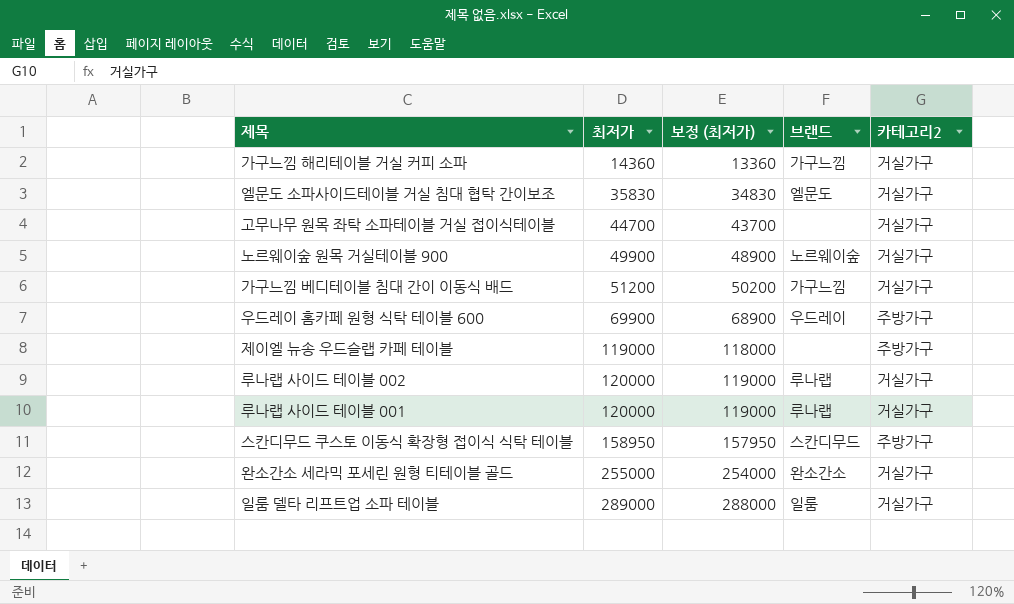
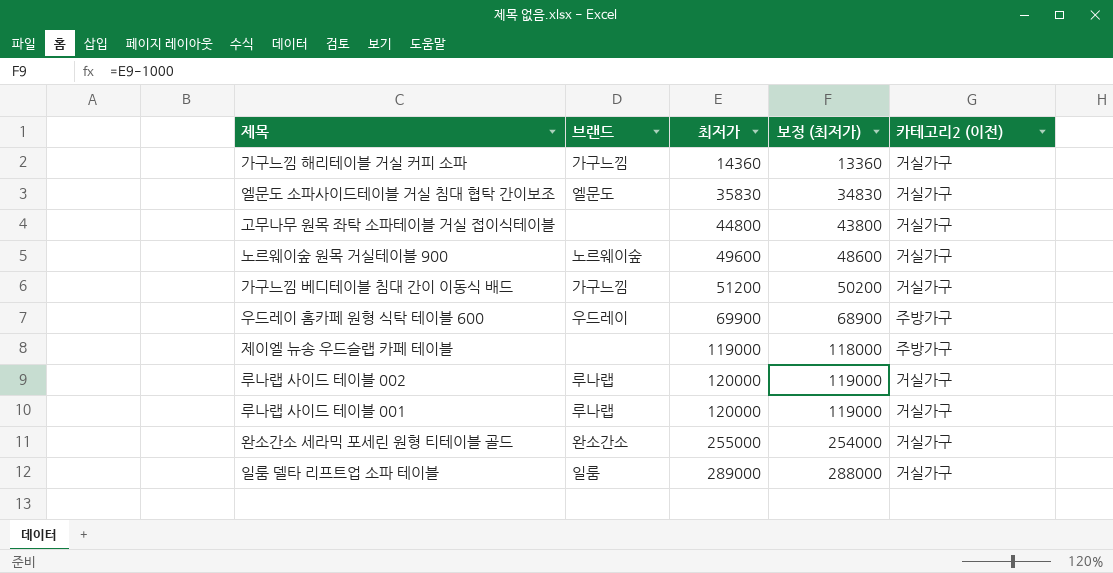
column 브랜드 | position: 4 -> 2
column name: 카테고리2 -> 카테고리2 (이전)
row 스칸디무드 쿠스토 이동식 확장형 접이식 식탁 테이블: 158950 | 157950 | 스칸디무드 | 주방가구 -> none
고무나무 원목 좌탁 소파테이블 거실 접이식테이블 | 최저가: 44700 -> 44800
고무나무 원목 좌탁 소파테이블 거실 접이식테이블 | 보정 (최저가): 43700 -> 43800
노르웨이숲 원목 거실테이블 900 | 최저가: 49900 -> 49600
노르웨이숲 원목 거실테이블 900 | 보정 (최저가): 48900 -> 48600

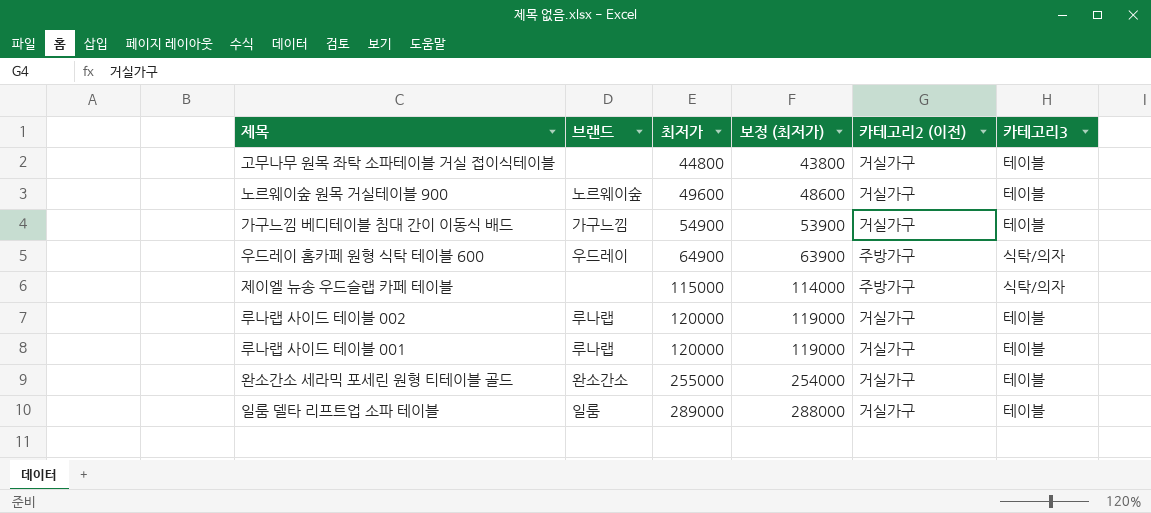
column 카테고리3 | position: none -> 6
row 가구느낌 해리테이블 거실 커피 소파: 가구느낌 | 14360 | 13360 | 거실가구 -> none
row 엘문도 소파사이드테이블 거실 침대 협탁 간이보조: 엘문도 | 35830 | 34830 | 거실가구 -> none
가구느낌 베디테이블 침대 간이 이동식 배드 | 최저가: 51200 -> 54900
가구느낌 베디테이블 침대 간이 이동식 배드 | 보정 (최저가): 50200 -> 53900
우드레이 홈카페 원형 식탁 테이블 600 | 최저가: 69900 -> 64900
우드레이 홈카페 원형 식탁 테이블 600 | 보정 (최저가): 68900 -> 63900
제이엘 뉴송 우드슬랩 카페 테이블 | 최저가: 119000 -> 115000
제이엘 뉴송 우드슬랩 카페 테이블 | 보정 (최저가): 118000 -> 114000

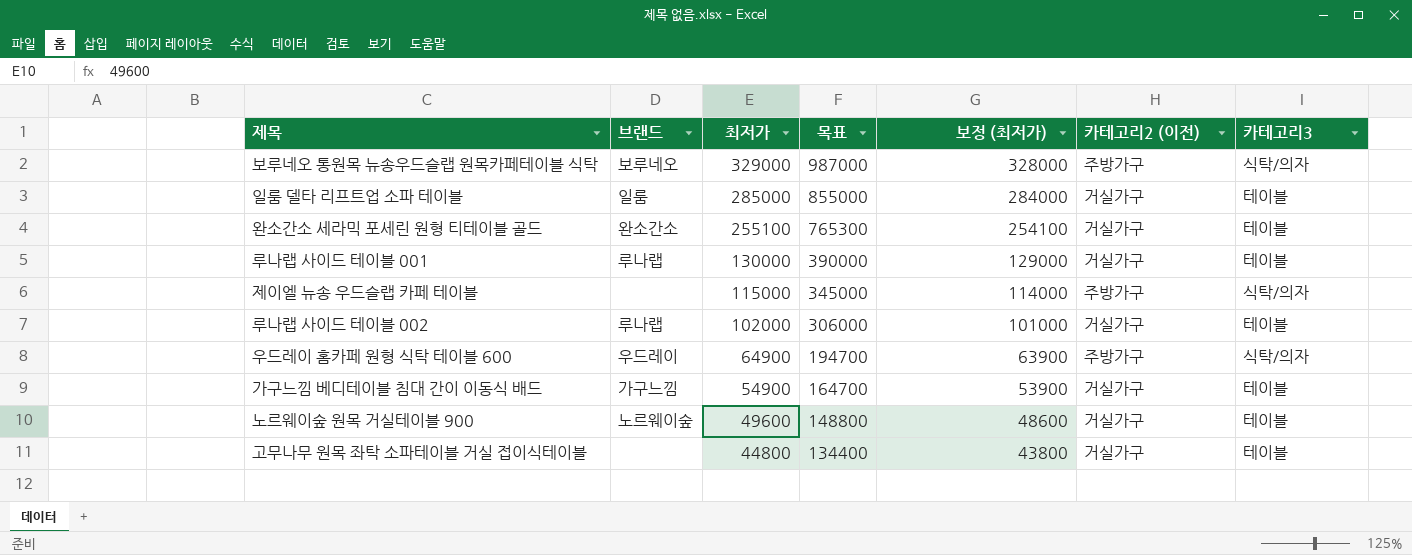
row order: 최저가 ascending -> 최저가 descending
column 목표 | formula: none -> [최저가] * 3
row 보루네오 통원목 뉴송우드슬랩 원목카페테이블 식탁: none -> 보루네오 | 329000 | 987000 | 328000 | 주방가구 | 식탁/의자
일룸 델타 리프트업 소파 테이블 | 최저가: 289000 -> 285000
일룸 델타 리프트업 소파 테이블 | 보정 (최저가): 288000 -> 284000
완소간소 세라믹 포세린 원형 티테이블 골드 | 최저가: 255000 -> 255100
완소간소 세라믹 포세린 원형 티테이블 골드 | 보정 (최저가): 254000 -> 254100
루나랩 사이드 테이블 001 | 최저가: 120000 -> 130000
루나랩 사이드 테이블 001 | 보정 (최저가): 119000 -> 129000
루나랩 사이드 테이블 002 | 최저가: 120000 -> 102000
루나랩 사이드 테이블 002 | 보정 (최저가): 119000 -> 101000

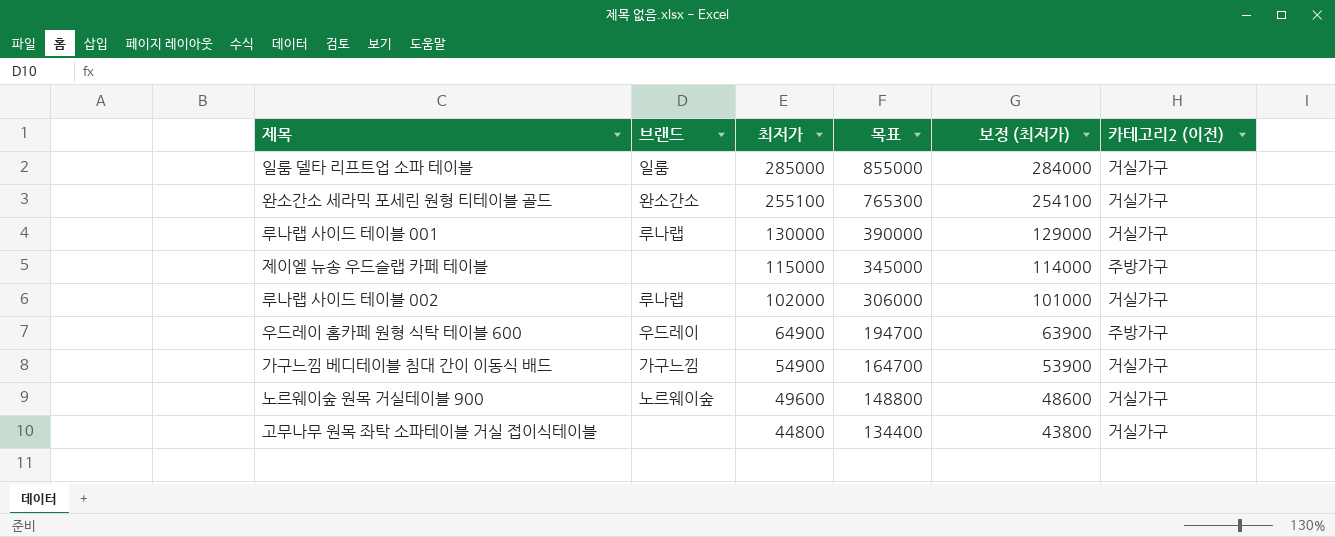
column 카테고리3 | position: 7 -> none
row 보루네오 통원목 뉴송우드슬랩 원목카페테이블 식탁: 보루네오 | 329000 | 987000 | 328000 | 주방가구 | 식탁/의자 -> none

